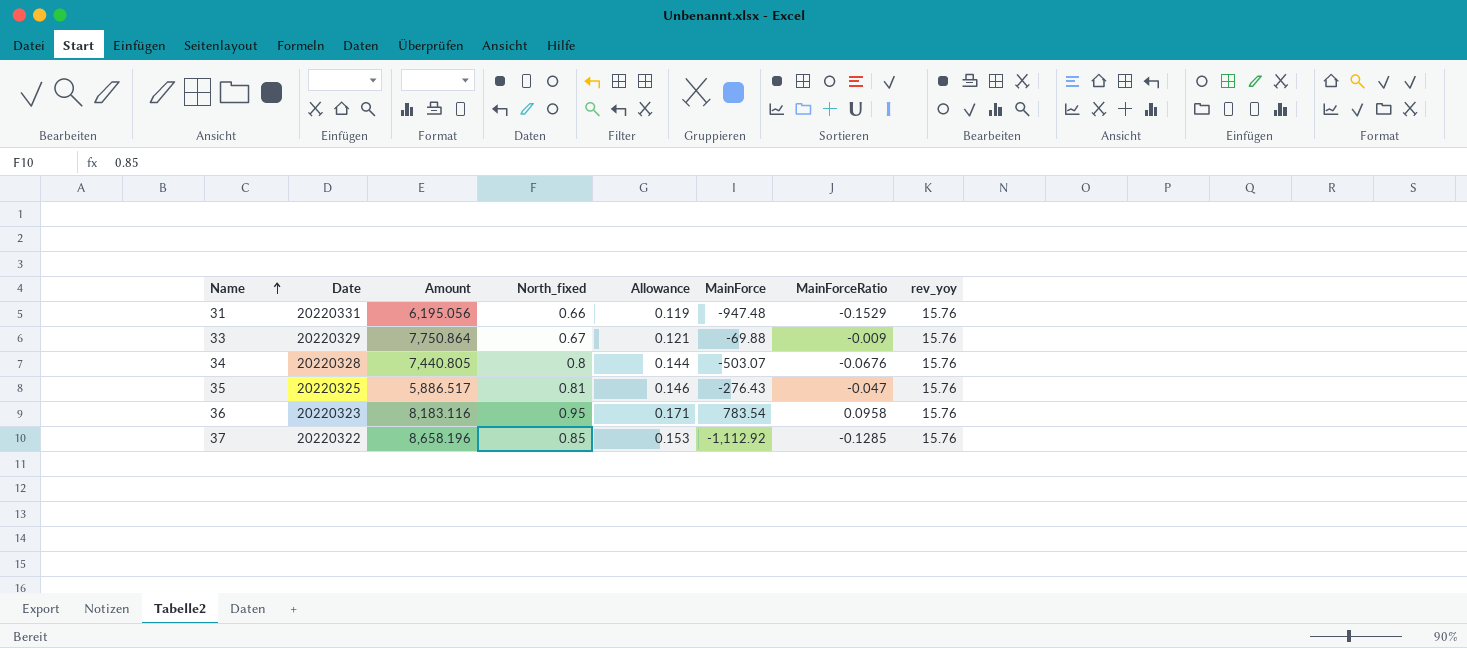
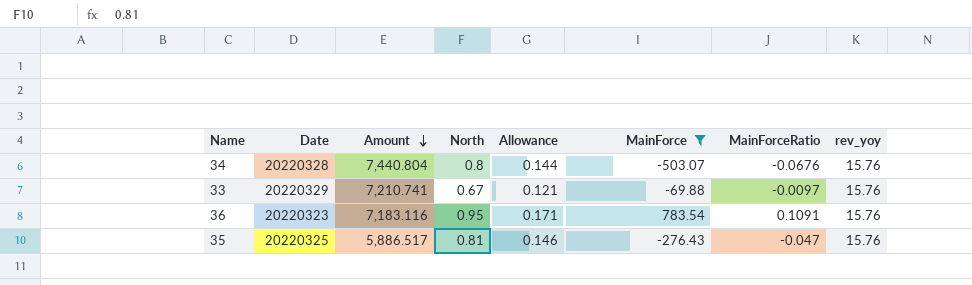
filter: none -> MainForce >= -503.07
row order: Name ascending -> Amount descending
column name: North_fixed -> North
34 | Amount: 7,440.805 -> 7,440.804
33 | Amount: 7,750.864 -> 7,210.741
33 | MainForceRatio: -0.009 -> -0.0097
36 | Amount: 8,183.116 -> 7,183.116
36 | MainForceRatio: 0.0958 -> 0.1091

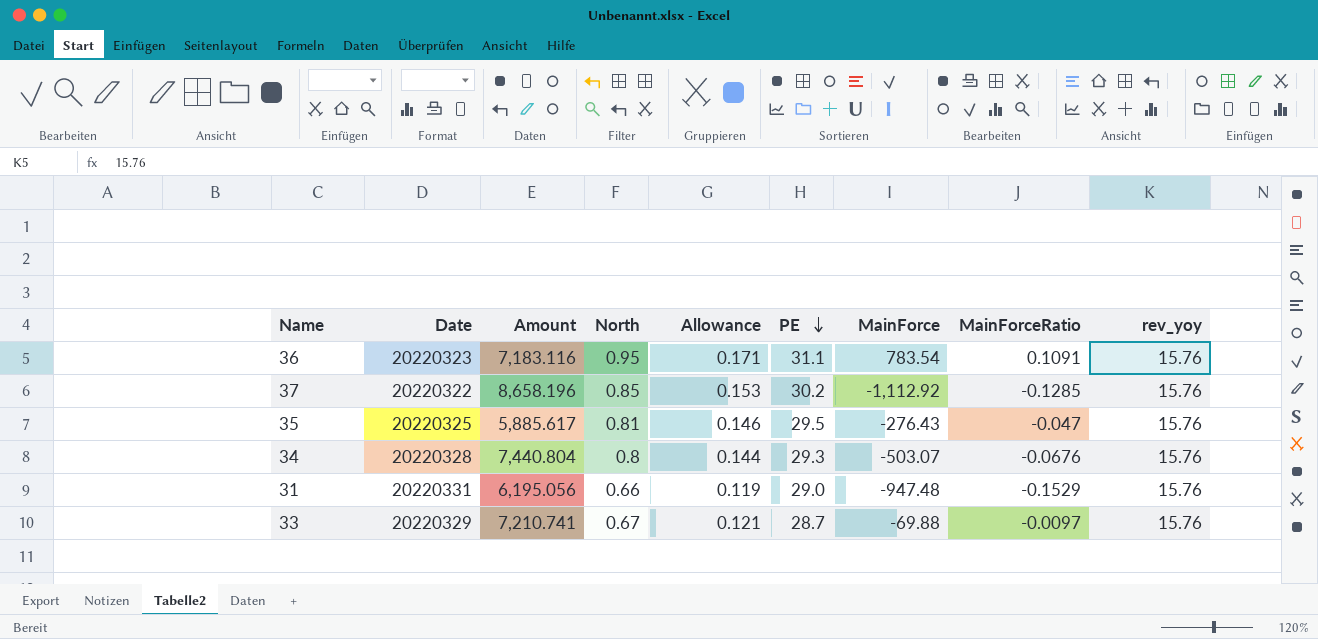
filter: MainForce >= -503.07 -> none
row order: Amount descending -> PE descending
column PE | position: none -> 6
35 | Amount: 5,886.517 -> 5,885.617

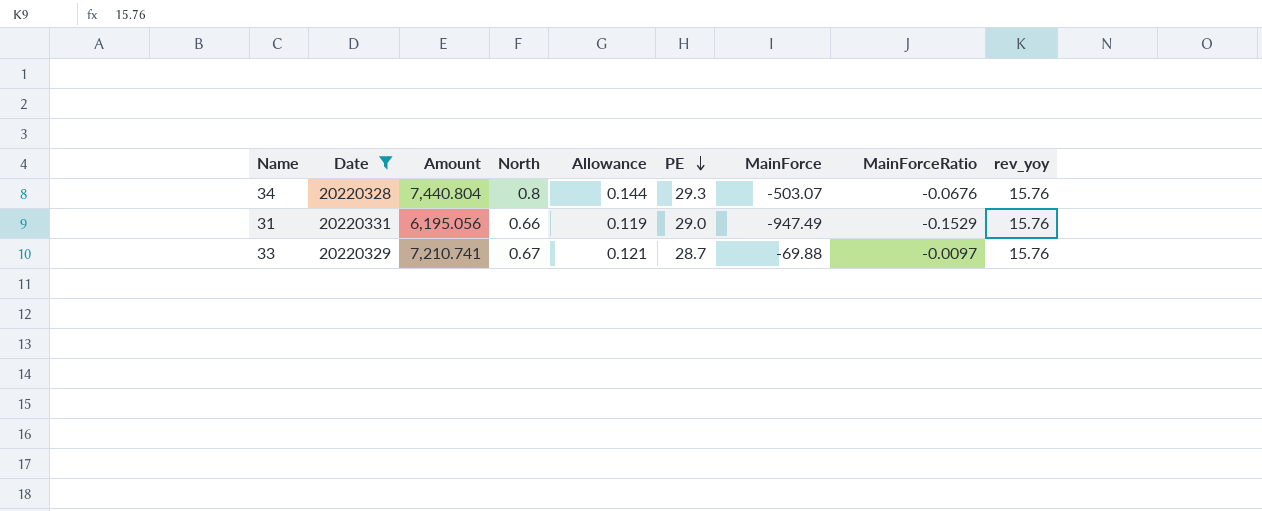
filter: none -> Date >= 20220328
31 | MainForce: -947.48 -> -947.49

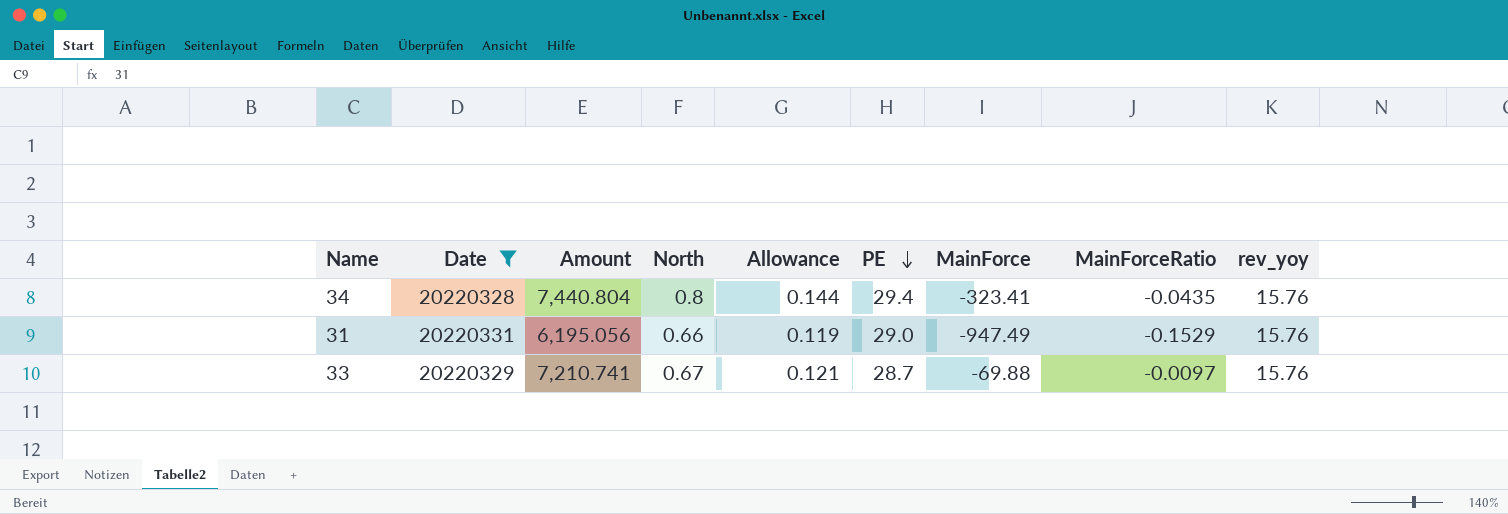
34 | PE: 29.3 -> 29.4
34 | MainForce: -503.07 -> -323.41
34 | MainForceRatio: -0.0676 -> -0.0435

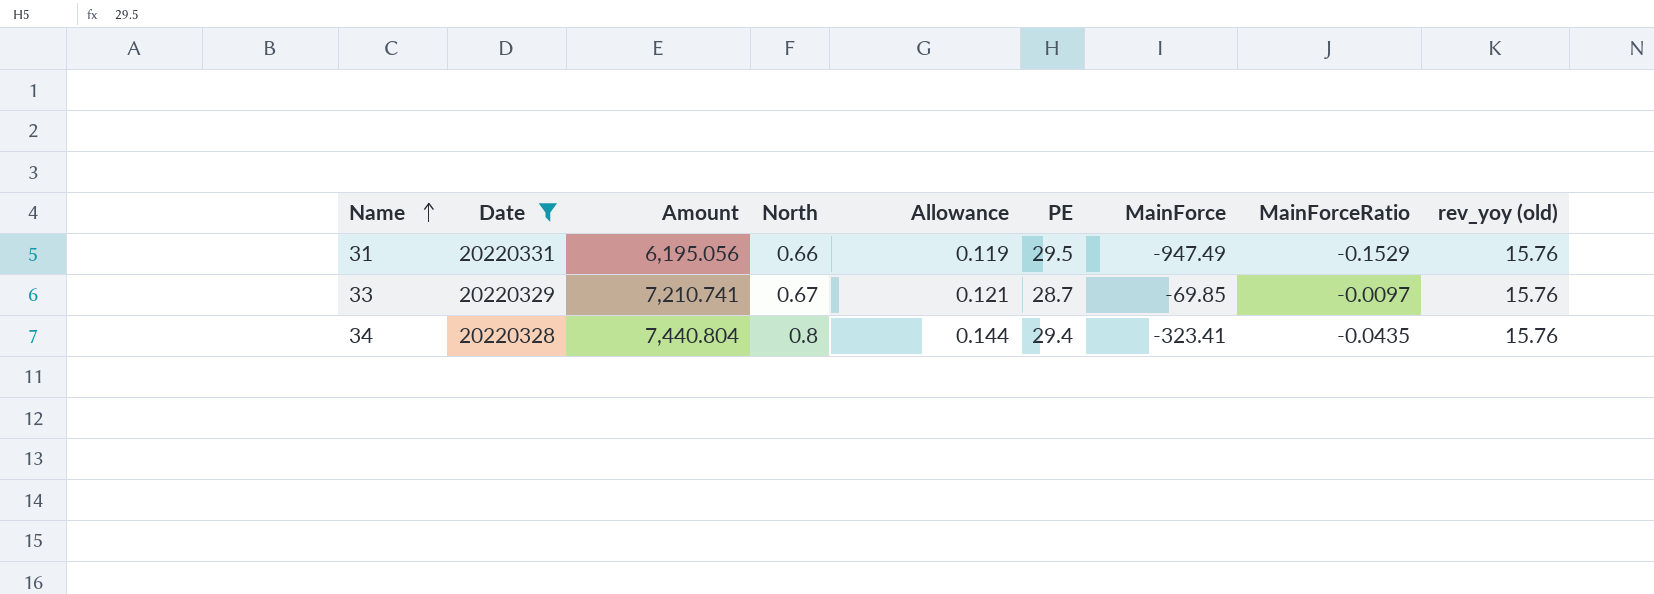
row order: PE descending -> Name ascending
column name: rev_yoy -> rev_yoy (old)
31 | PE: 29.0 -> 29.5
33 | MainForce: -69.88 -> -69.85

